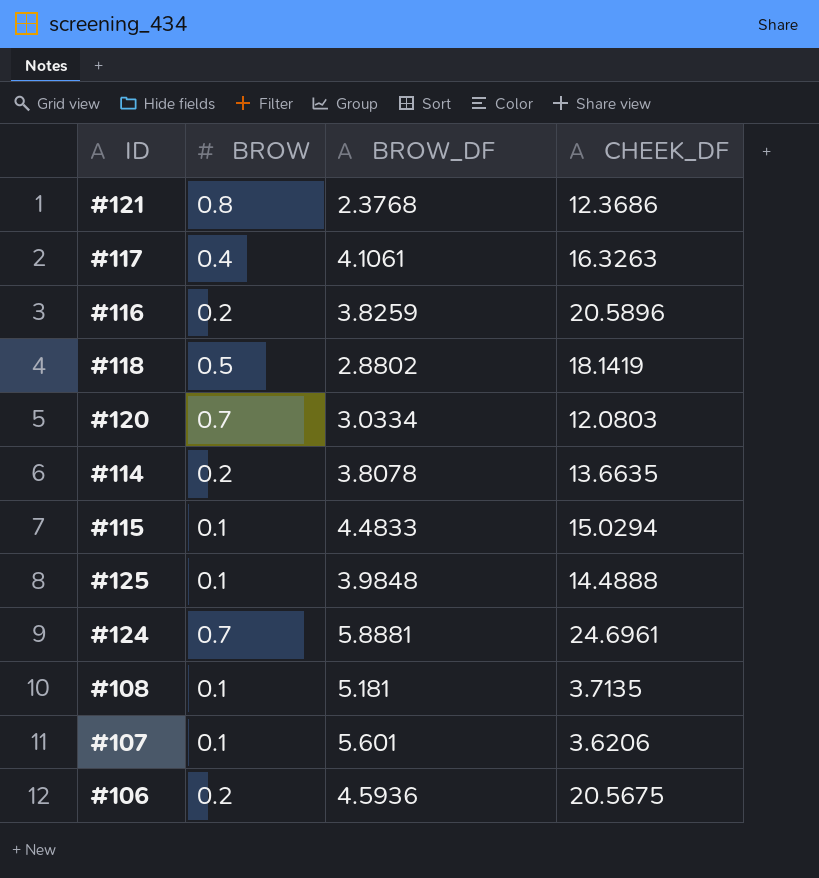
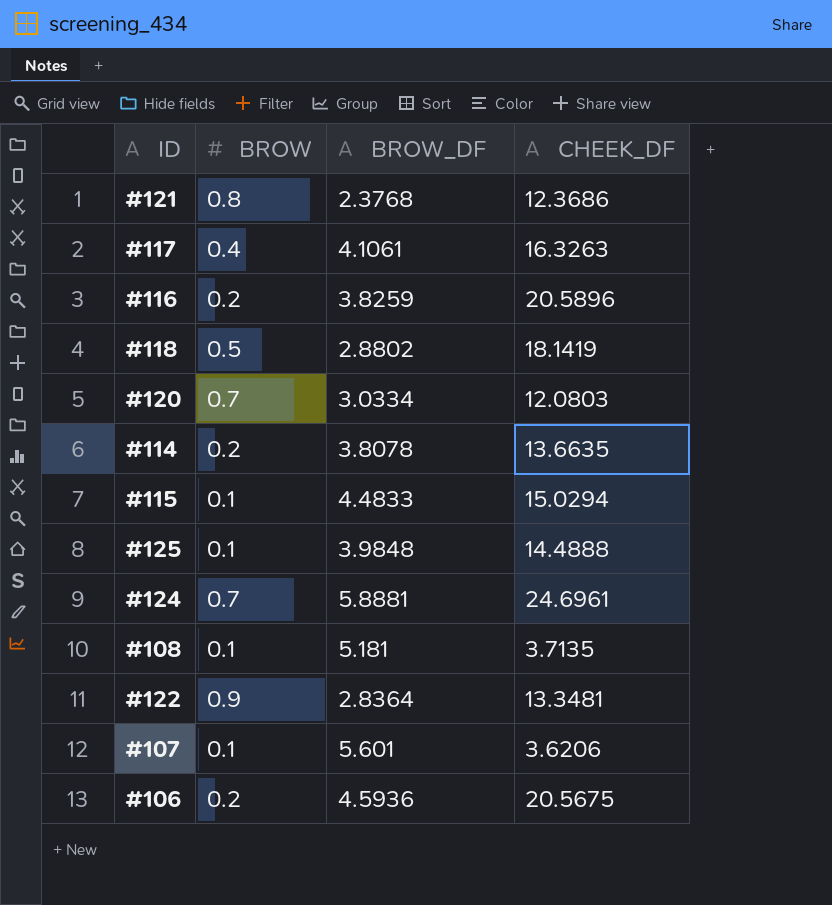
row #122: none -> 0.9 | 2.8364 | 13.3481

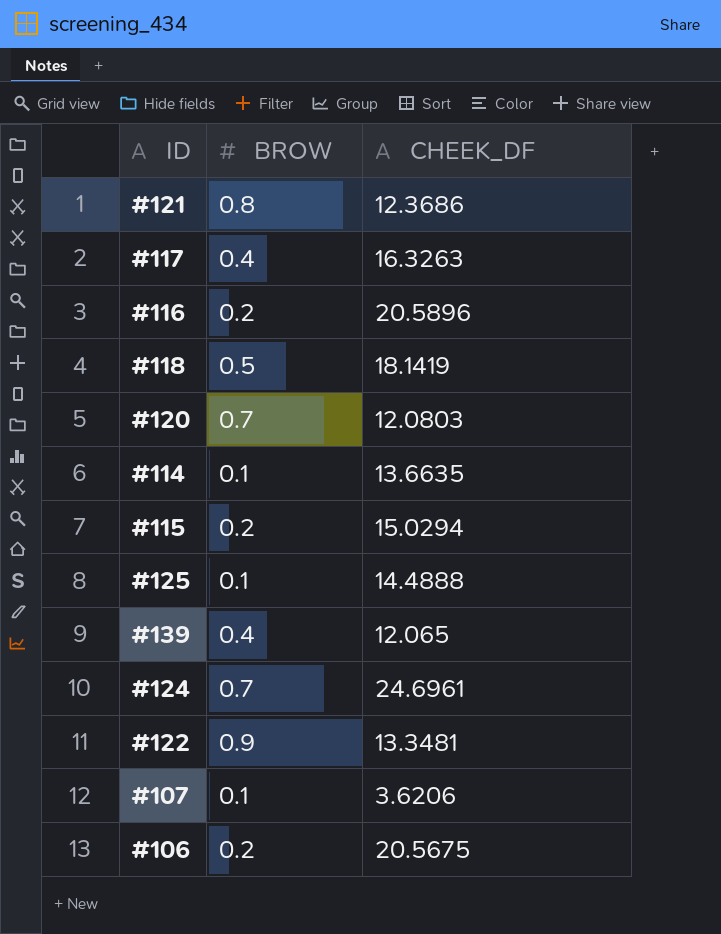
column BROW_DF | position: 3 -> none
row #108: 0.1 | 5.181 | 3.7135 -> none
#114 | BROW: 0.2 -> 0.1
#115 | BROW: 0.1 -> 0.2
row #139: none -> 0.4 | 12.065

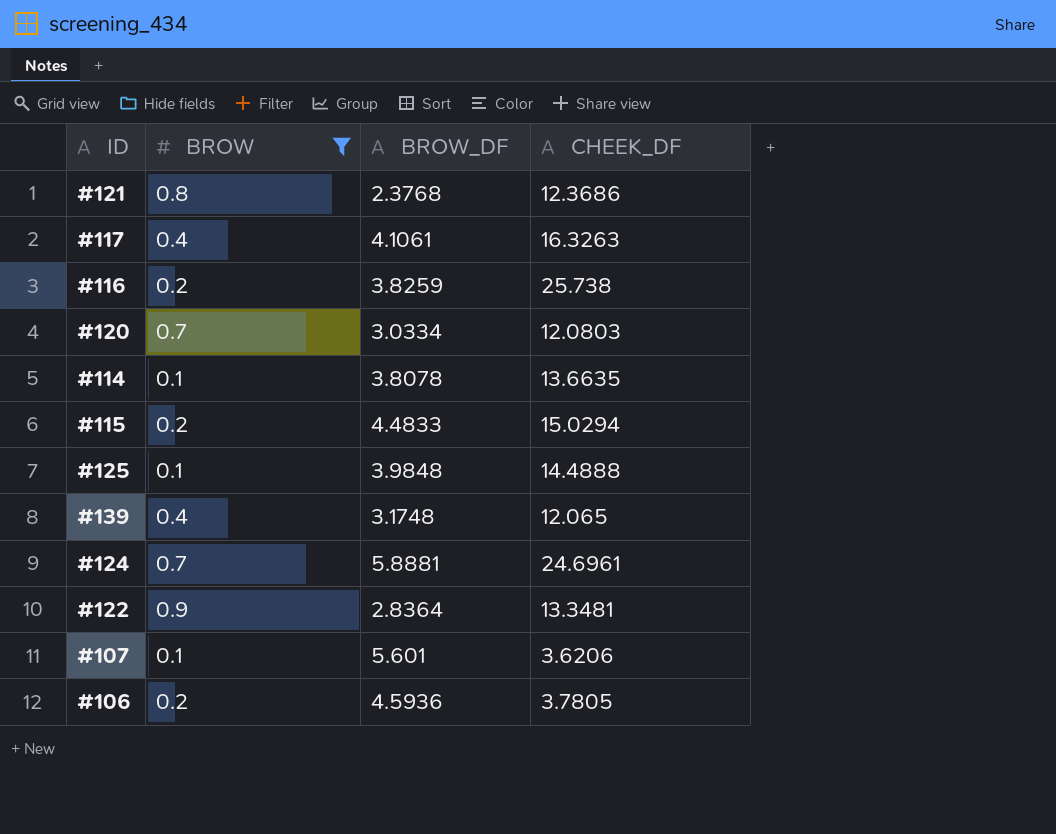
filter: none -> BROW != 0.5
column BROW_DF | position: none -> 3
#116 | CHEEK_DF: 20.5896 -> 25.738
#106 | CHEEK_DF: 20.5675 -> 3.7805

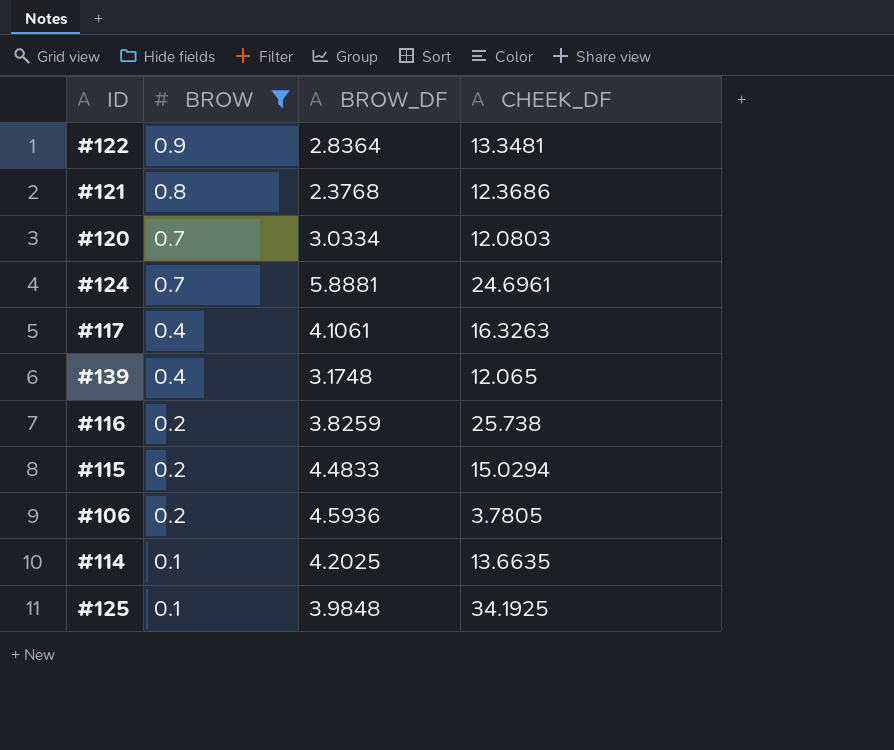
row order: none -> BROW descending
row #107: 0.1 | 5.601 | 3.6206 -> none
#114 | BROW_DF: 3.8078 -> 4.2025
#125 | CHEEK_DF: 14.4888 -> 34.1925

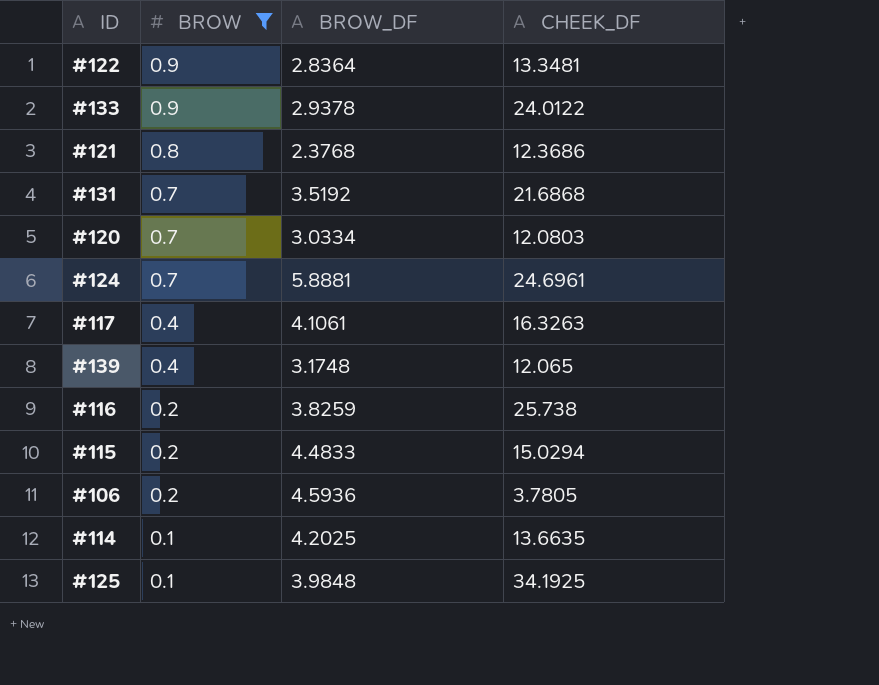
row #133: none -> 0.9 | 2.9378 | 24.0122
row #131: none -> 0.7 | 3.5192 | 21.6868

